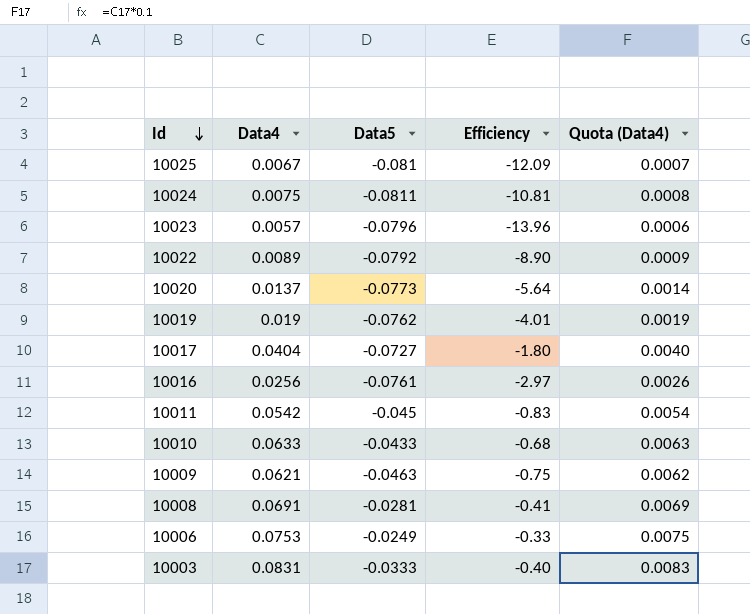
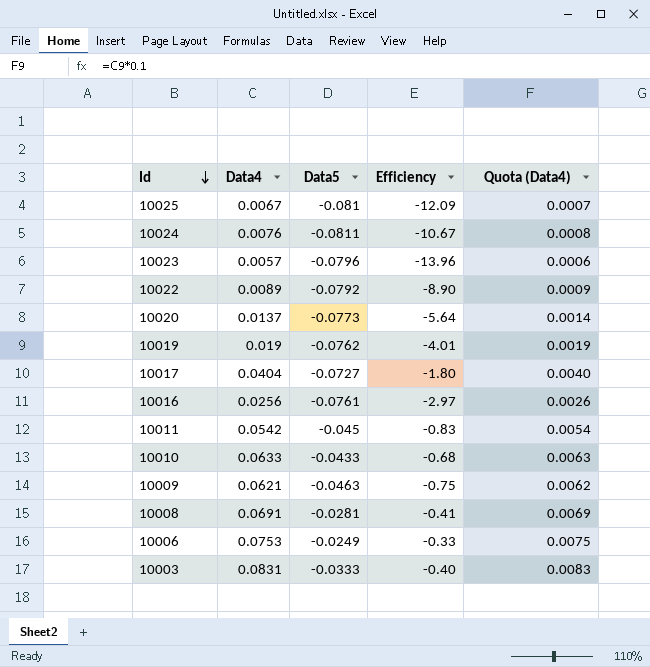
10024 | Data4: 0.0075 -> 0.0076
10024 | Efficiency: -10.81 -> -10.67

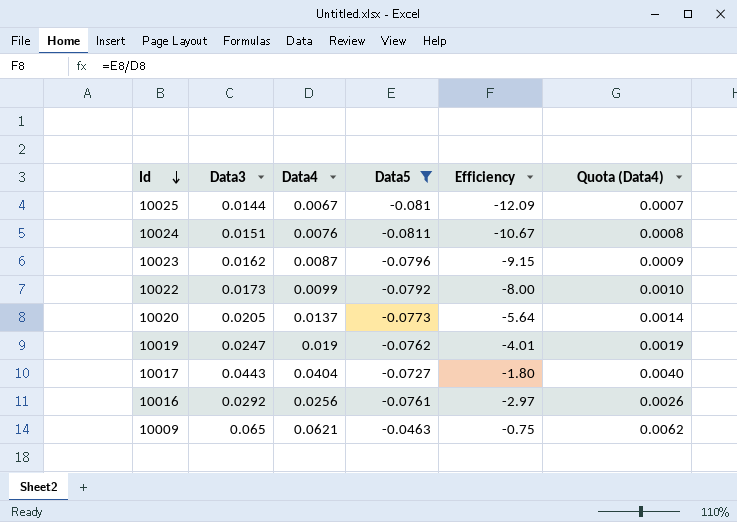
filter: none -> Data5 <= -0.0463
column Data3 | position: none -> 2
10023 | Data4: 0.0057 -> 0.0087
10023 | Efficiency: -13.96 -> -9.15
10023 | Quota (Data4): 0.0006 -> 0.0009
10022 | Data4: 0.0089 -> 0.0099
10022 | Efficiency: -8.90 -> -8.00
10022 | Quota (Data4): 0.0009 -> 0.0010

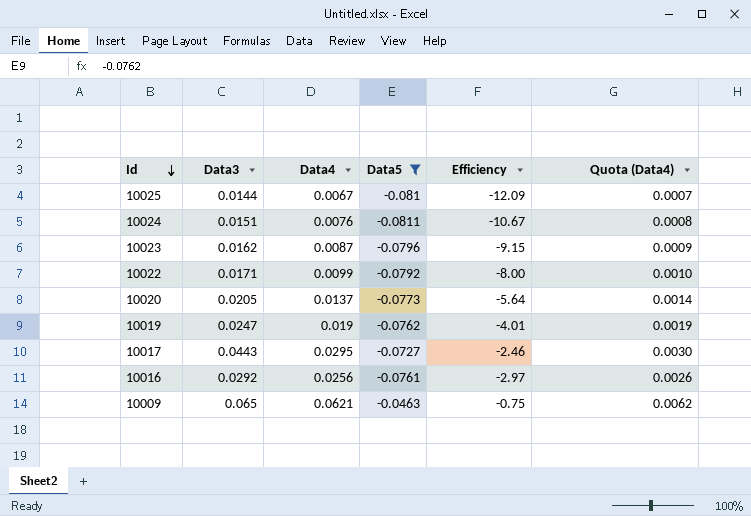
10022 | Data3: 0.0173 -> 0.0171
10017 | Data4: 0.0404 -> 0.0295
10017 | Efficiency: -1.80 -> -2.46
10017 | Quota (Data4): 0.0040 -> 0.0030

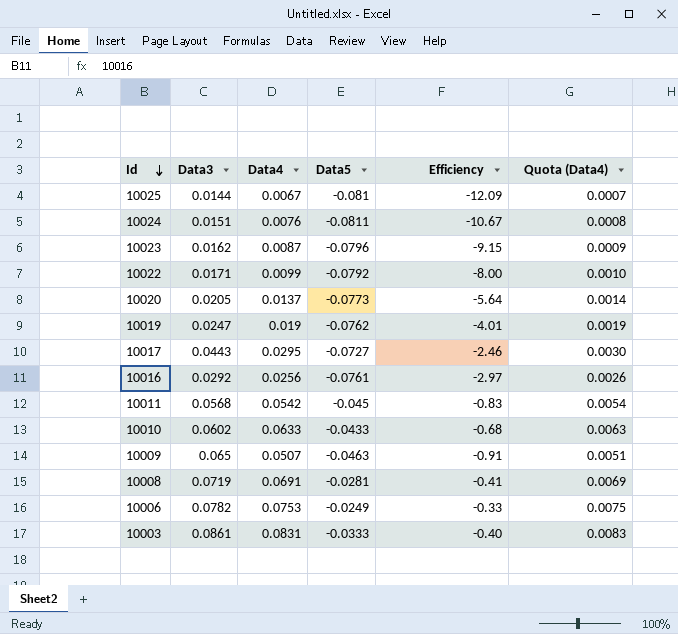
filter: Data5 <= -0.0463 -> none
10009 | Data4: 0.0621 -> 0.0507
10009 | Efficiency: -0.75 -> -0.91
10009 | Quota (Data4): 0.0062 -> 0.0051

